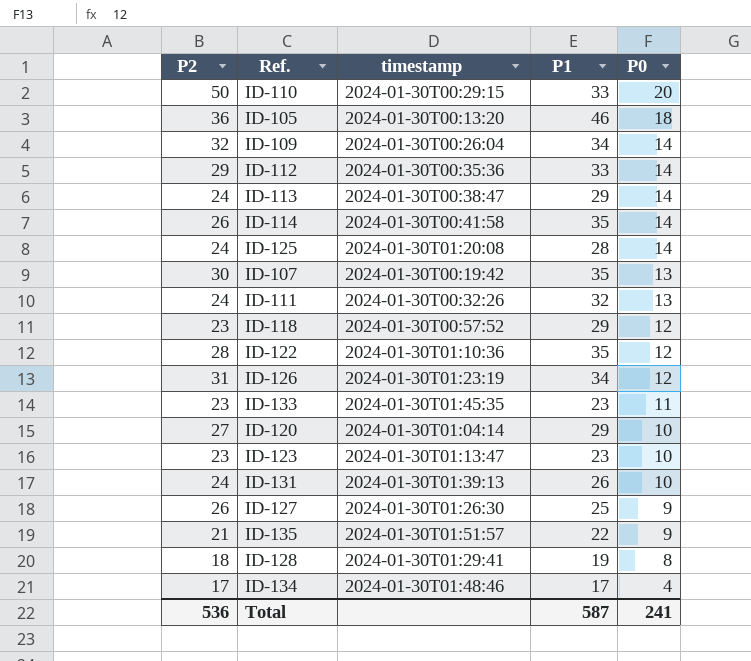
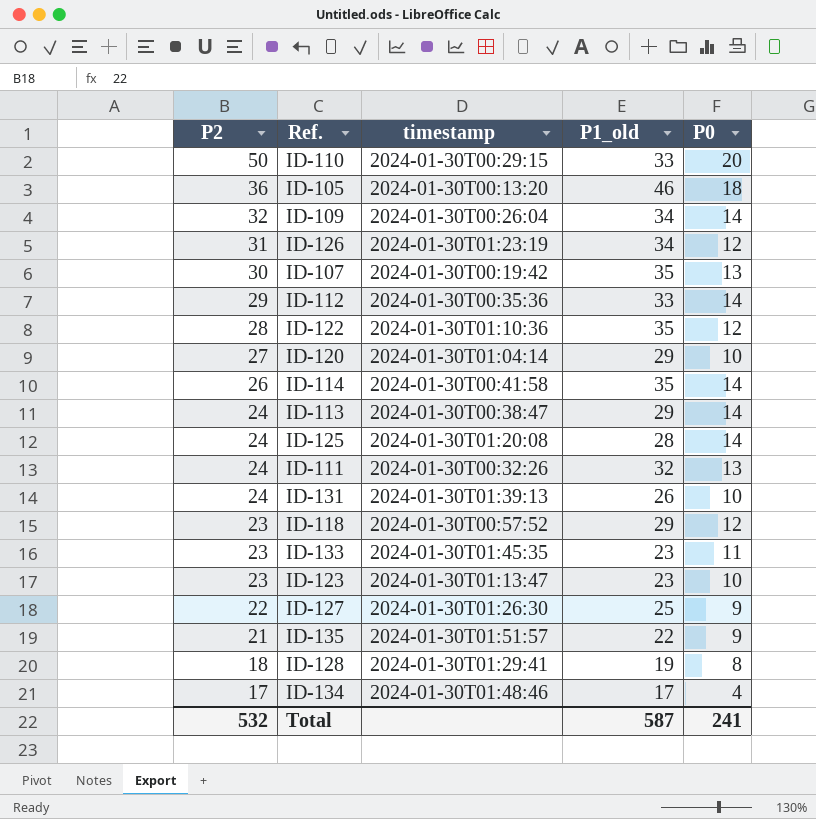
row order: P0 descending -> P2 descending
column name: P1 -> P1_old
ID-127 | P2: 26 -> 22
Total | P2: 536 -> 532

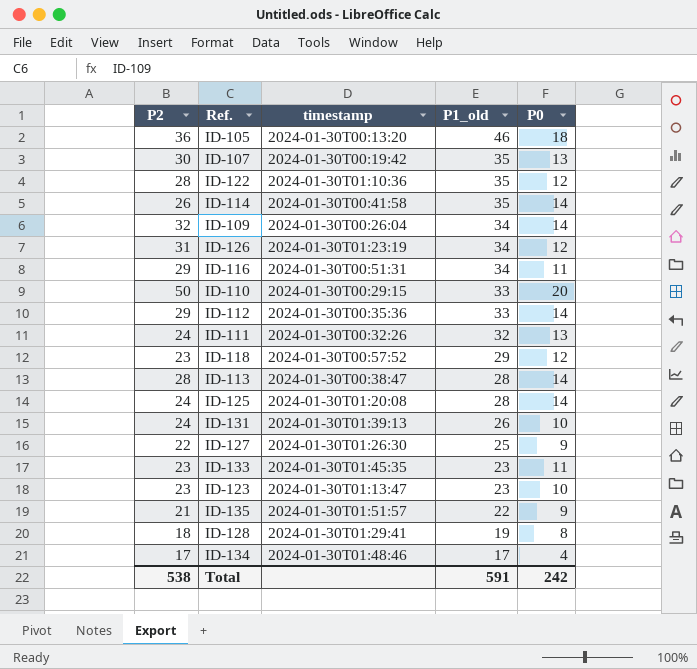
row order: P2 descending -> P1_old descending
row ID-120: 27 | 2024-01-30T01:04:14 | 29 | 10 -> none
row ID-116: none -> 29 | 2024-01-30T00:51:31 | 34 | 11
ID-113 | P2: 24 -> 28
ID-113 | P1_old: 29 -> 28
Total | P2: 532 -> 538
Total | P1_old: 587 -> 591
Total | P0: 241 -> 242

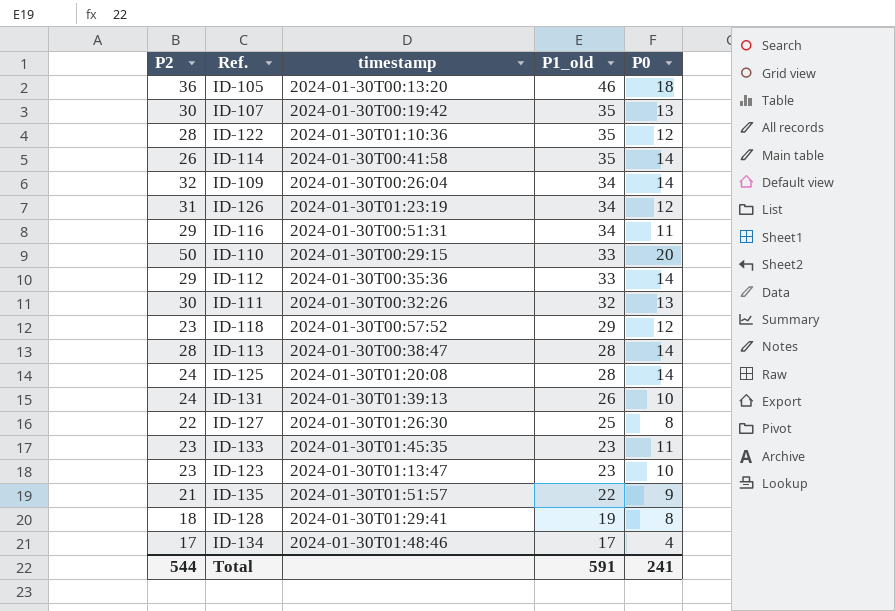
ID-111 | P2: 24 -> 30
ID-127 | P0: 9 -> 8
Total | P2: 538 -> 544
Total | P0: 242 -> 241

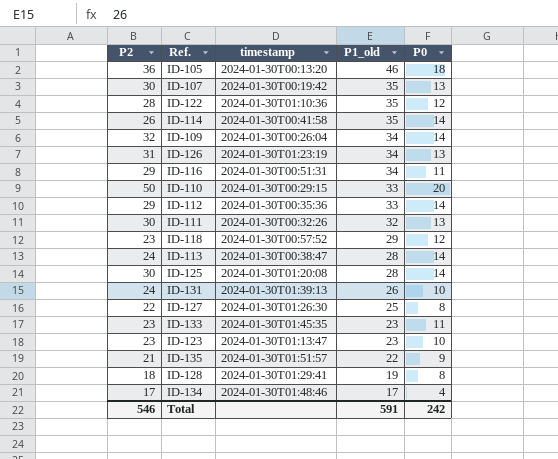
ID-126 | P0: 12 -> 13
ID-113 | P2: 28 -> 24
ID-125 | P2: 24 -> 30
Total | P2: 544 -> 546
Total | P0: 241 -> 242

